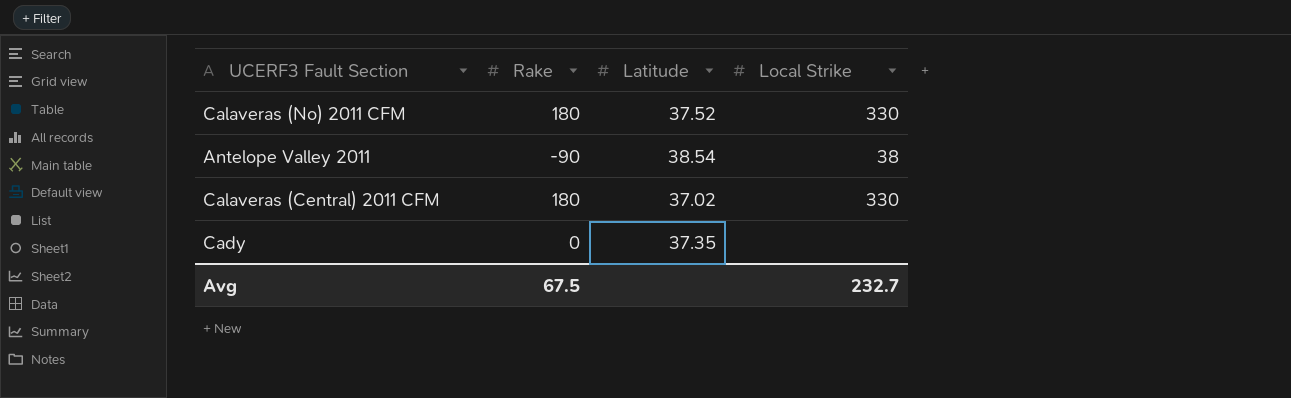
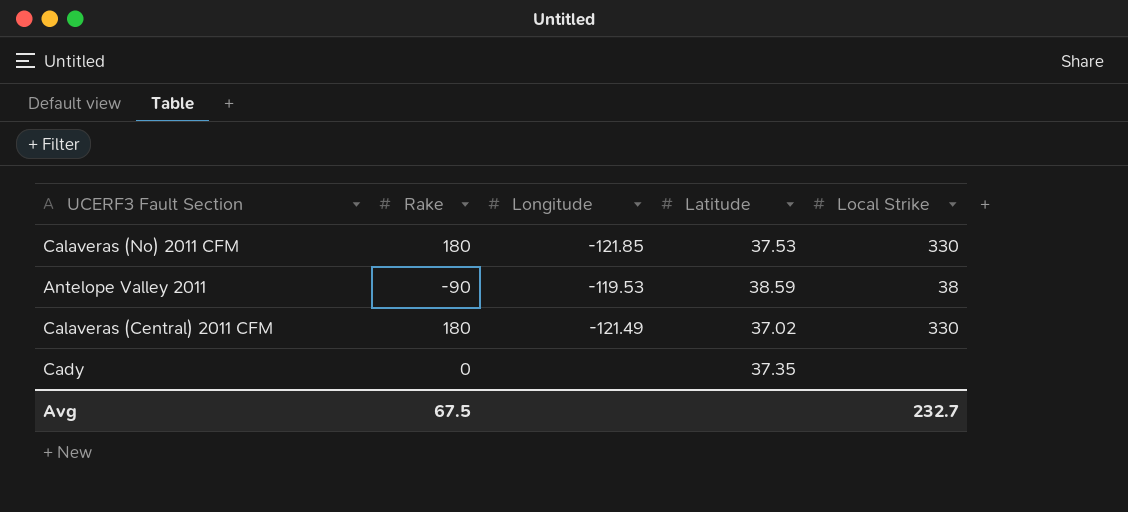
column Longitude | position: none -> 3
Calaveras (No) 2011 CFM | Latitude: 37.52 -> 37.53
Antelope Valley 2011 | Latitude: 38.54 -> 38.59

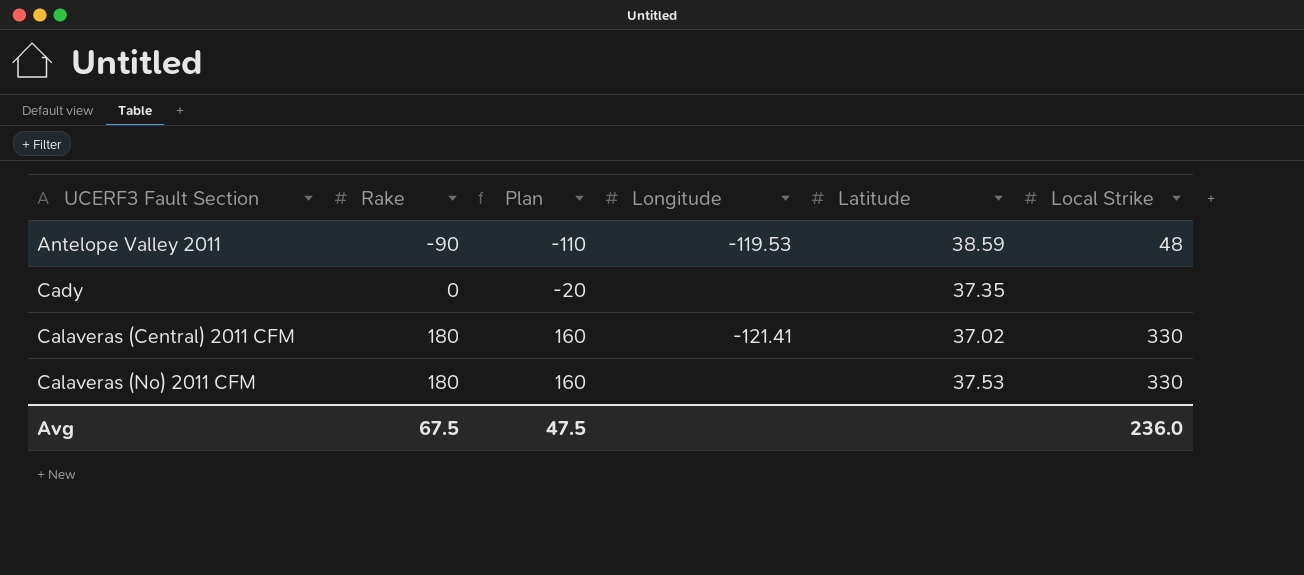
row order: none -> UCERF3 Fault Section ascending
column Plan | formula: none -> [Rake] - 20
Antelope Valley 2011 | Local Strike: 38 -> 48
Calaveras (Central) 2011 CFM | Longitude: -121.49 -> -121.41
Calaveras (No) 2011 CFM | Longitude: -121.85 -> none
Avg | Local Strike: 232.7 -> 236.0

